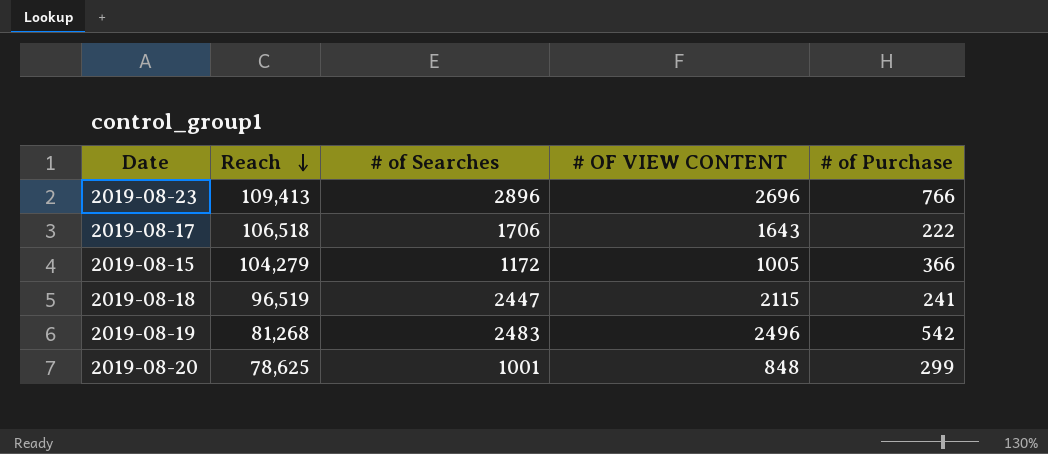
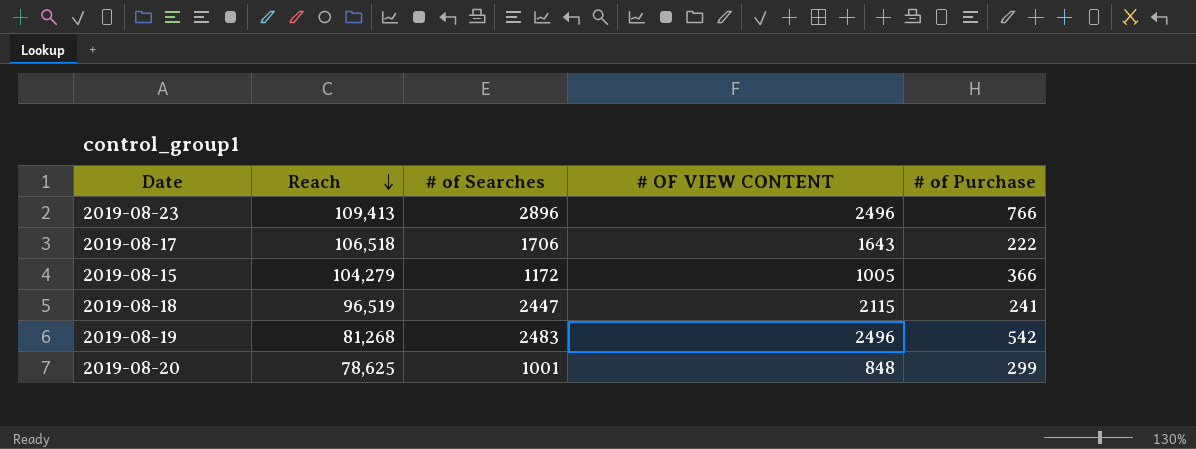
2019-08-23 | # OF VIEW CONTENT: 2696 -> 2496

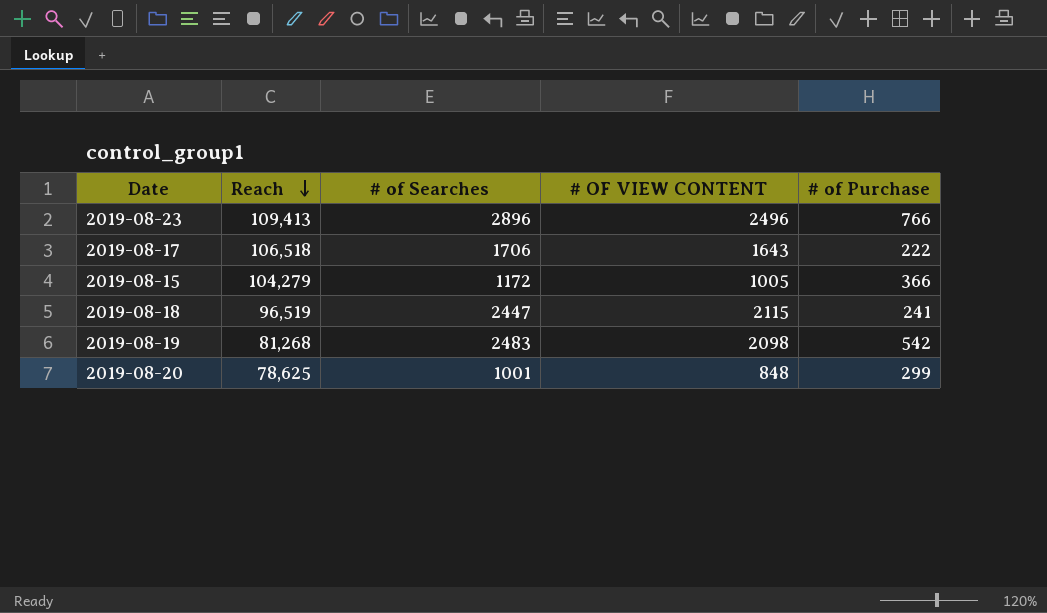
2019-08-19 | # OF VIEW CONTENT: 2496 -> 2098

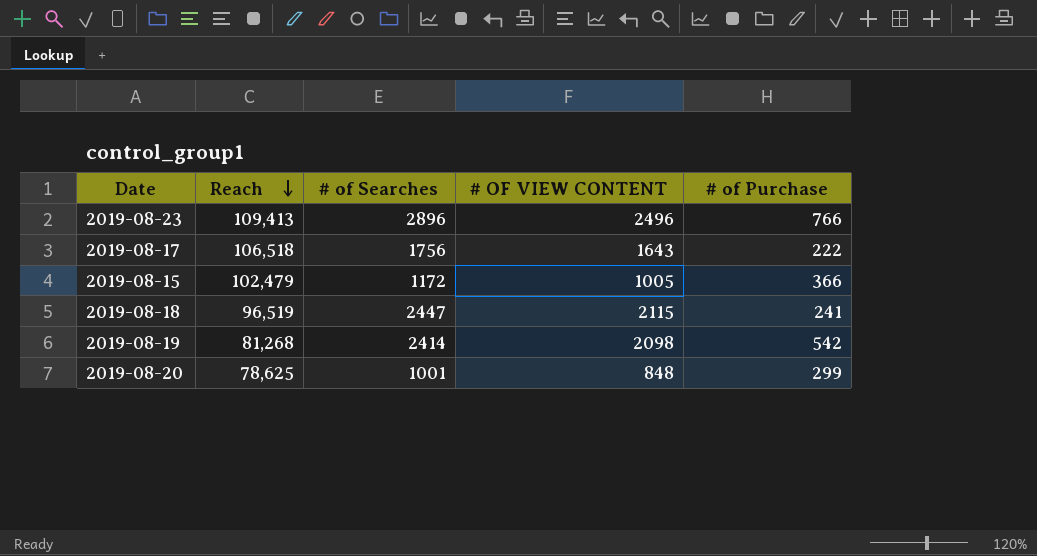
2019-08-17 | # of Searches: 1706 -> 1756
2019-08-15 | Reach: 104,279 -> 102,479
2019-08-19 | # of Searches: 2483 -> 2414

